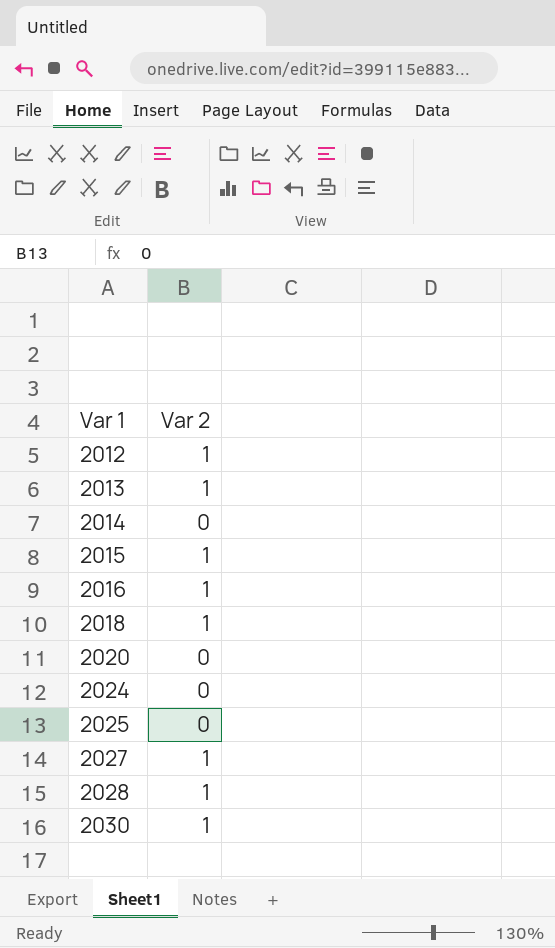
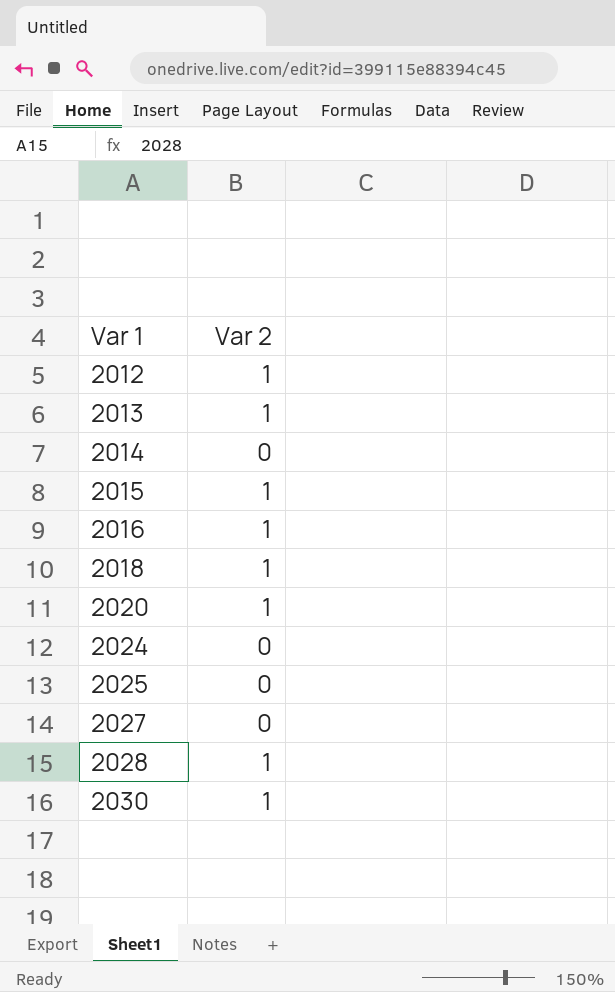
2020 | Var 2: 0 -> 1
2027 | Var 2: 1 -> 0

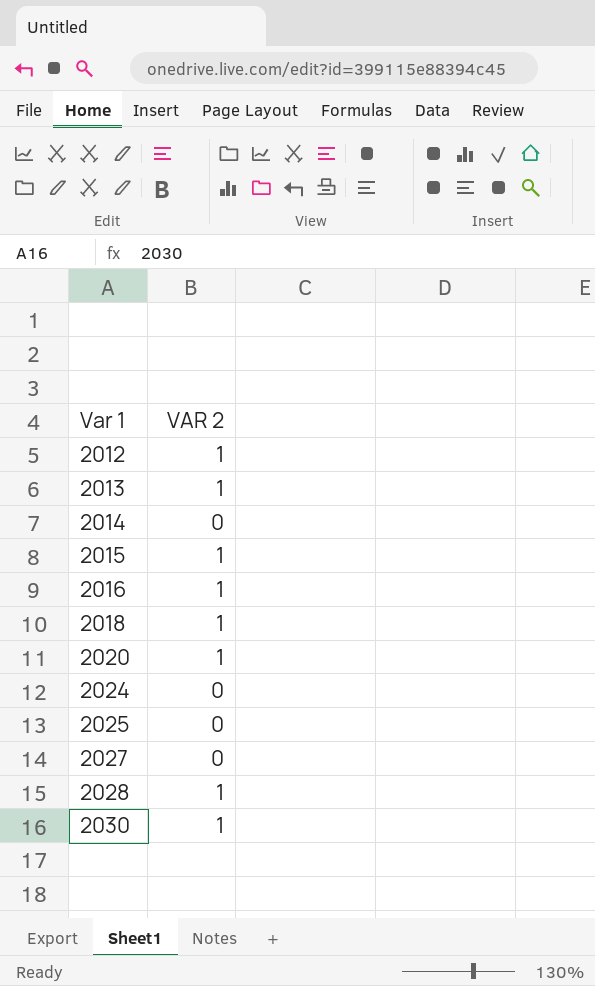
column name: Var 2 -> VAR 2

